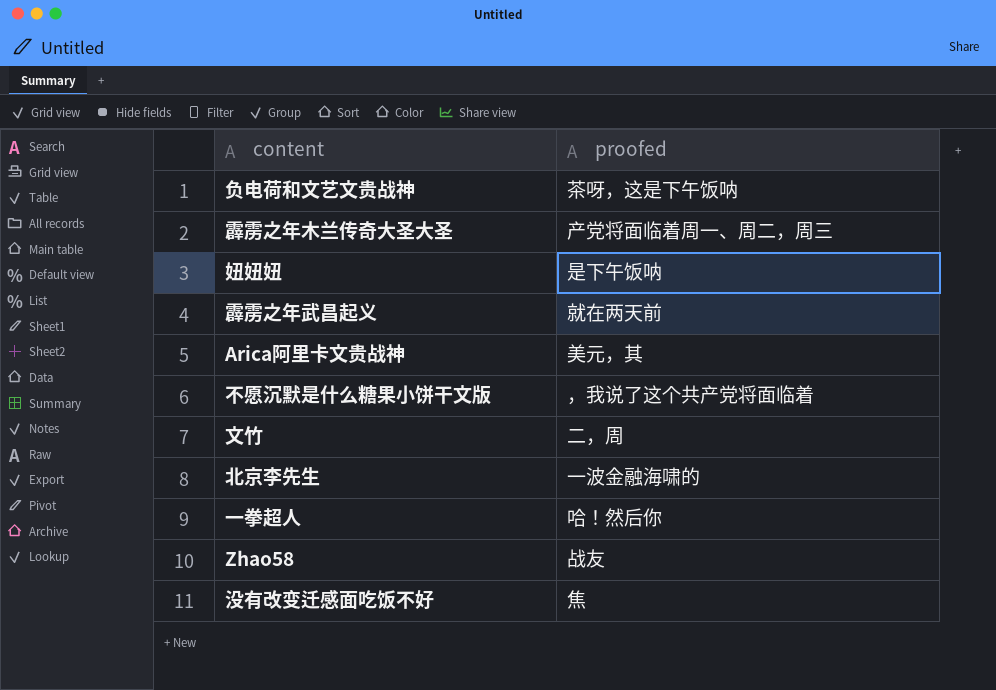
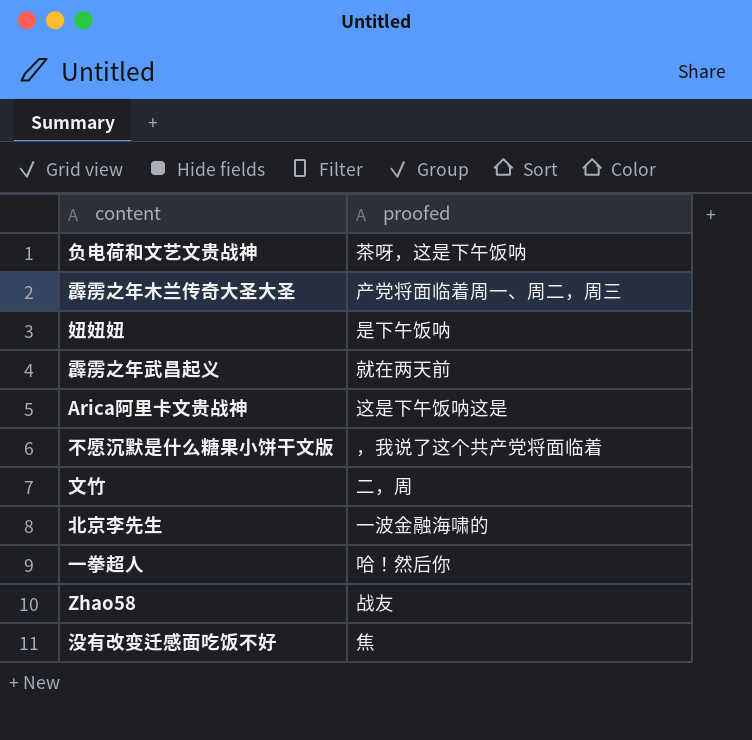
Arica阿里卡文贵战神 | proofed: 美元，其 -> 这是下午饭呐这是

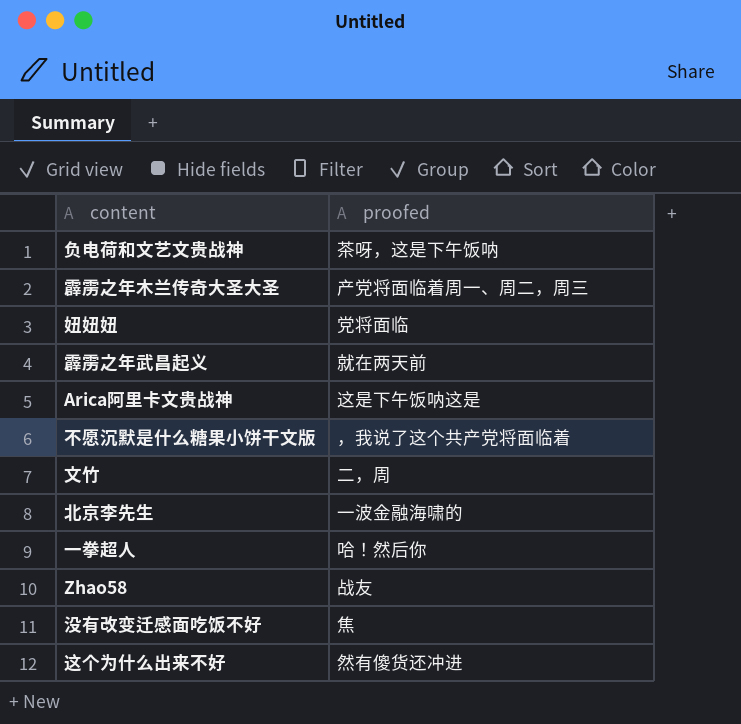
妞妞妞 | proofed: 是下午饭呐 -> 党将面临
row 这个为什么出来不好: none -> 然有傻货还冲进

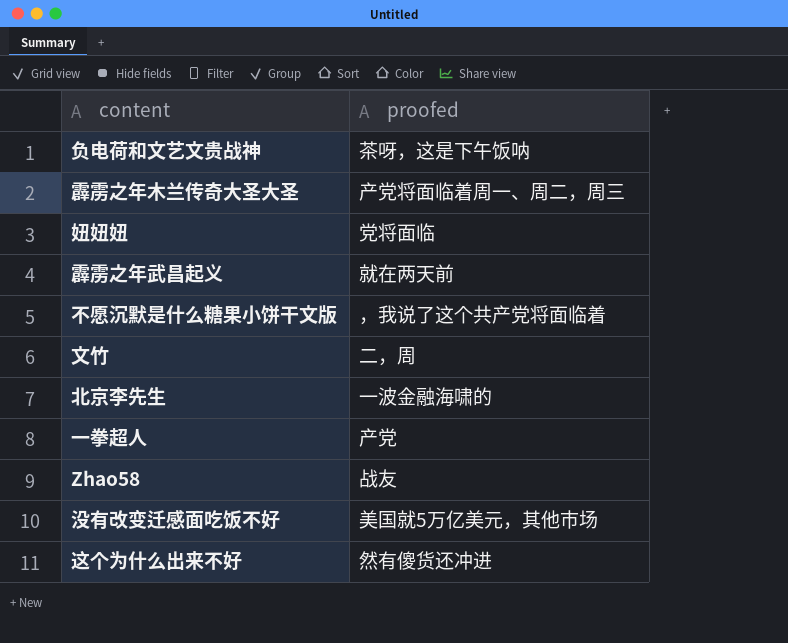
row Arica阿里卡文贵战神: 这是下午饭呐这是 -> none
一拳超人 | proofed: 哈！然后你 -> 产党
没有改变迁感面吃饭不好 | proofed: 焦 -> 美国就5万亿美元，其他市场

